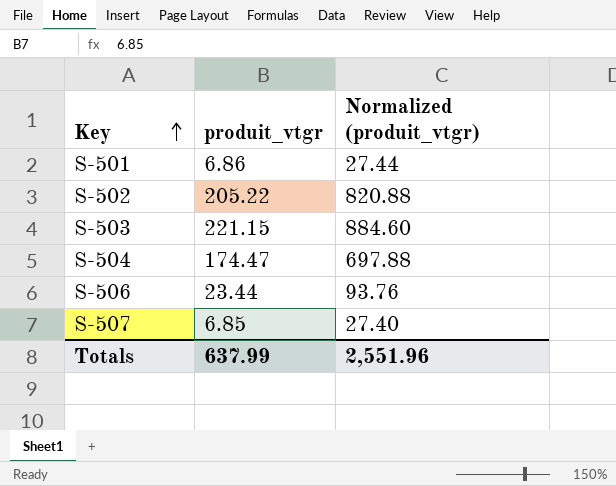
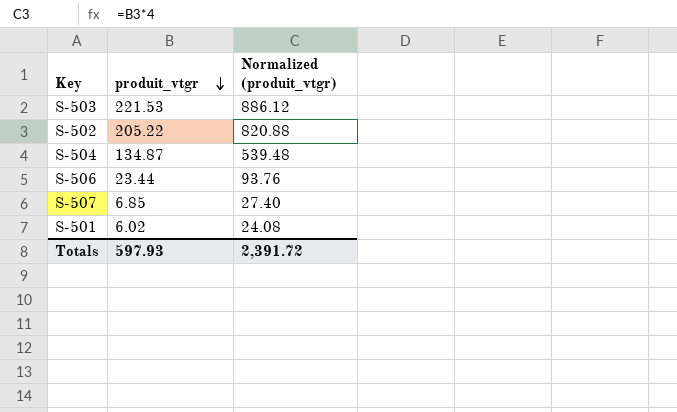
row order: Key ascending -> produit_vtgr descending
S-503 | produit_vtgr: 221.15 -> 221.53
S-503 | Normalized (produit_vtgr): 884.60 -> 886.12
S-504 | produit_vtgr: 174.47 -> 134.87
S-504 | Normalized (produit_vtgr): 697.88 -> 539.48
S-501 | produit_vtgr: 6.86 -> 6.02
S-501 | Normalized (produit_vtgr): 27.44 -> 24.08
Totals | produit_vtgr: 637.99 -> 597.93
Totals | Normalized (produit_vtgr): 2,551.96 -> 2,391.72

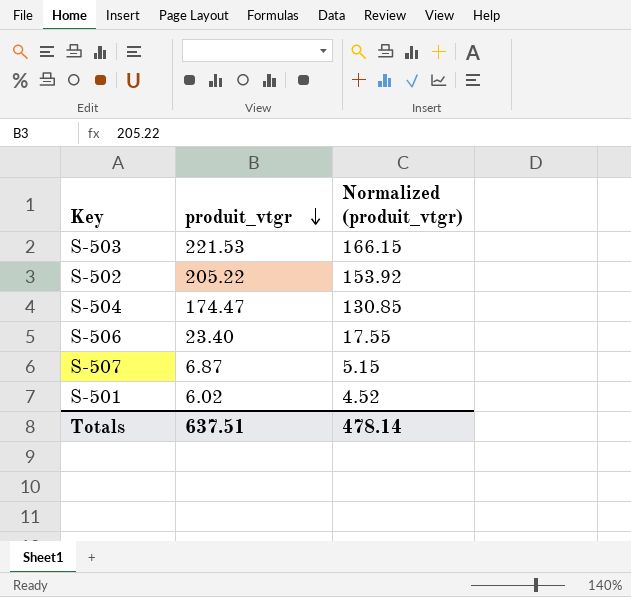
column Normalized (produit_vtgr) | formula: [produit_vtgr] * 4 -> [produit_vtgr] * 0.75
S-504 | produit_vtgr: 134.87 -> 174.47
S-506 | produit_vtgr: 23.44 -> 23.40
S-507 | produit_vtgr: 6.85 -> 6.87
Totals | produit_vtgr: 597.93 -> 637.51
Totals | Normalized (produit_vtgr): 2,391.72 -> 478.14

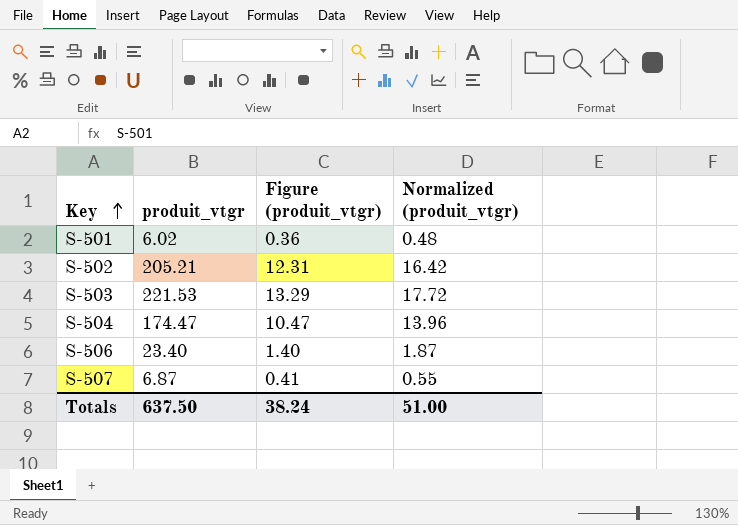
row order: produit_vtgr descending -> Key ascending
column Figure (produit_vtgr) | formula: none -> [produit_vtgr] * 0.06
column Normalized (produit_vtgr) | formula: [produit_vtgr] * 0.75 -> [produit_vtgr] * 0.08
S-502 | produit_vtgr: 205.22 -> 205.21
Totals | produit_vtgr: 637.51 -> 637.50
Totals | Normalized (produit_vtgr): 478.14 -> 51.00

